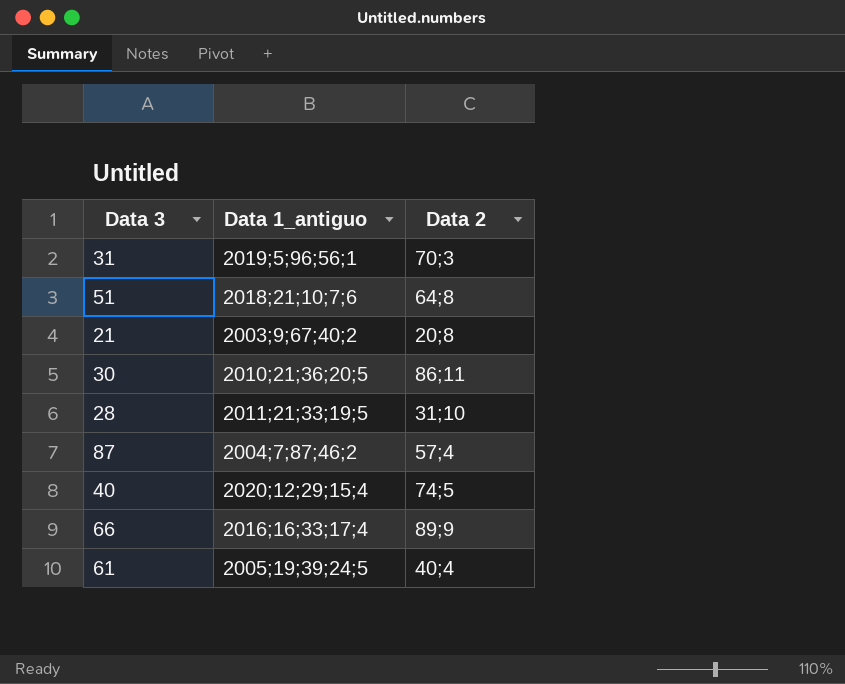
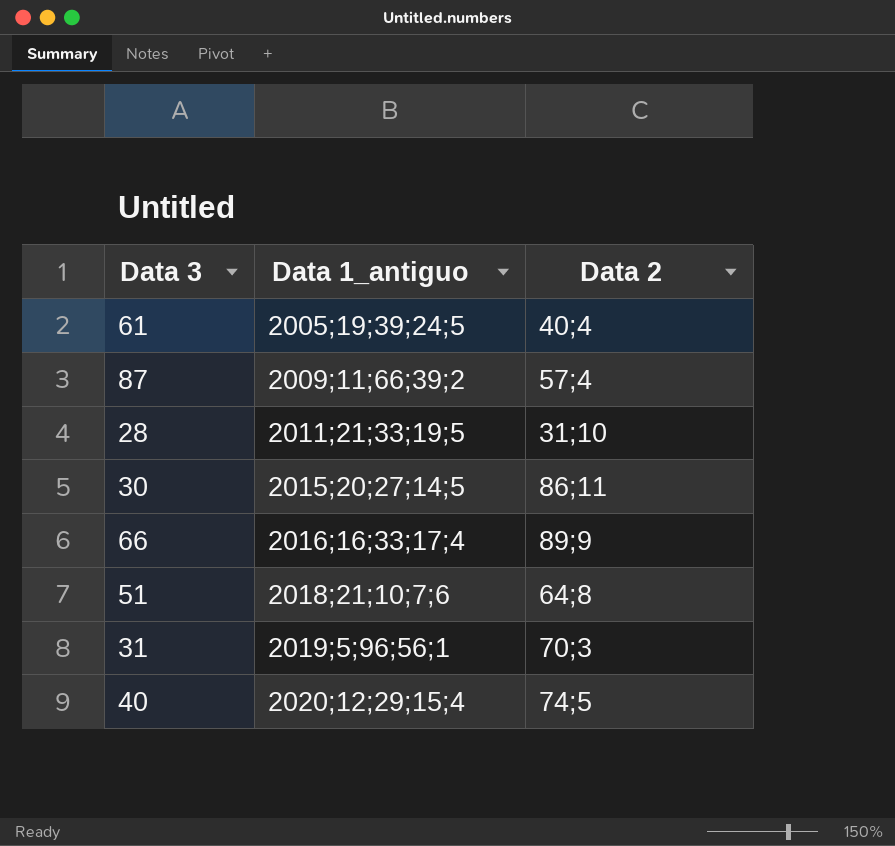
row order: none -> Data 1_antiguo ascending
row 21: 2003;9;67;40;2 | 20;8 -> none
87 | Data 1_antiguo: 2004;7;87;46;2 -> 2009;11;66;39;2
30 | Data 1_antiguo: 2010;21;36;20;5 -> 2015;20;27;14;5

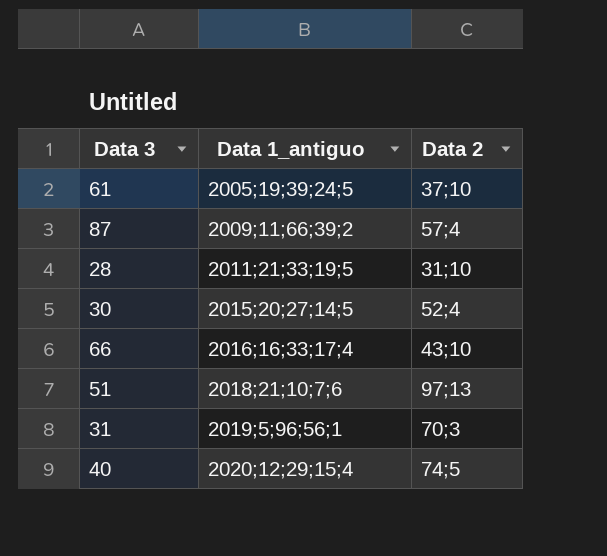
61 | Data 2: 40;4 -> 37;10
30 | Data 2: 86;11 -> 52;4
66 | Data 2: 89;9 -> 43;10
51 | Data 2: 64;8 -> 97;13

